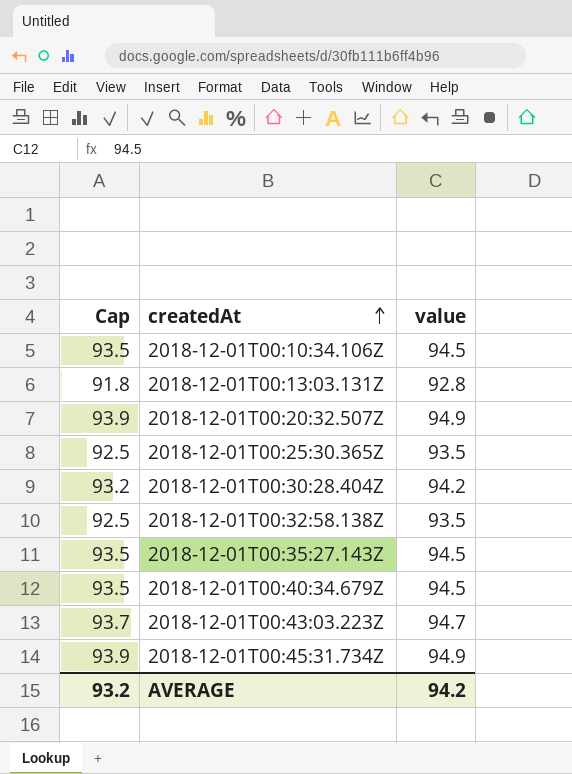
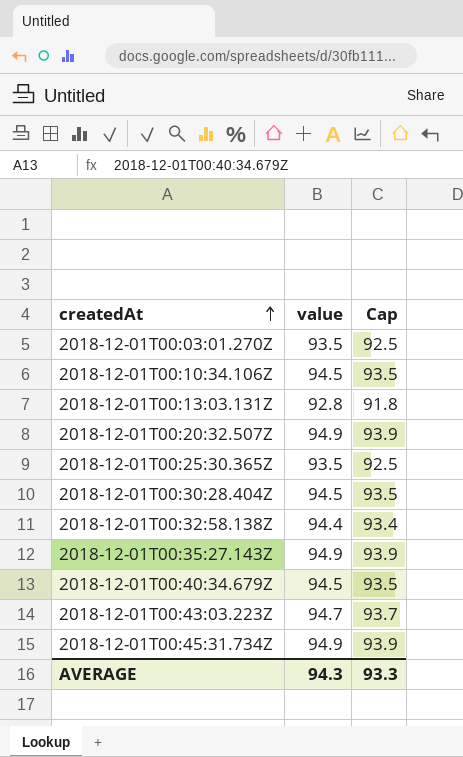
column Cap | position: 1 -> 3
row 2018-12-01T00:03:01.270Z: none -> 93.5 | 92.5
2018-12-01T00:30:28.404Z | value: 94.2 -> 94.5
2018-12-01T00:30:28.404Z | Cap: 93.2 -> 93.5
2018-12-01T00:32:58.138Z | value: 93.5 -> 94.4
2018-12-01T00:32:58.138Z | Cap: 92.5 -> 93.4
2018-12-01T00:35:27.143Z | value: 94.5 -> 94.9
2018-12-01T00:35:27.143Z | Cap: 93.5 -> 93.9
AVERAGE | value: 94.2 -> 94.3
AVERAGE | Cap: 93.2 -> 93.3

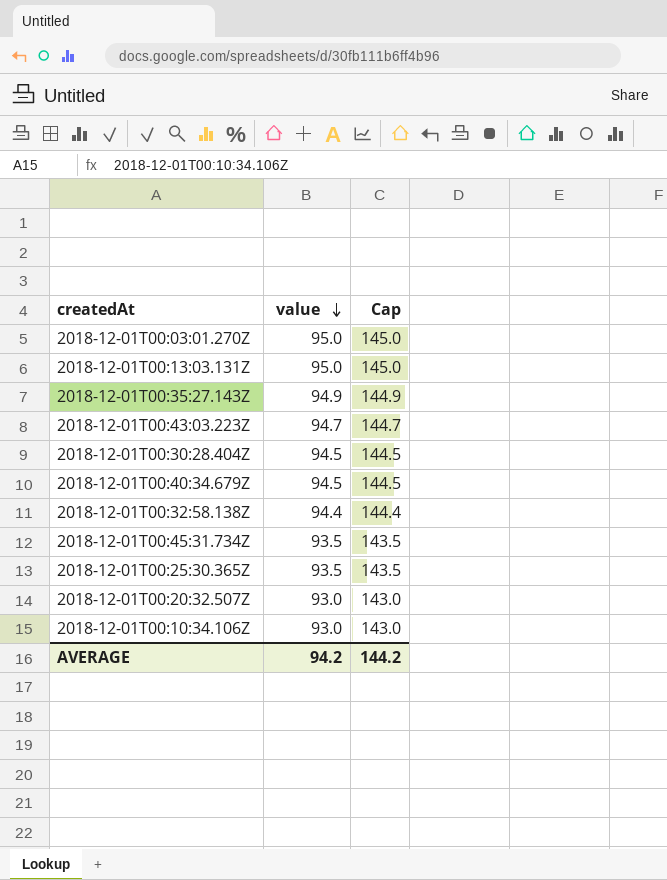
row order: createdAt ascending -> value descending
column Cap | formula: [value] - 1 -> [value] + 50
2018-12-01T00:03:01.270Z | value: 93.5 -> 95.0
2018-12-01T00:13:03.131Z | value: 92.8 -> 95.0
2018-12-01T00:45:31.734Z | value: 94.9 -> 93.5
2018-12-01T00:20:32.507Z | value: 94.9 -> 93.0
2018-12-01T00:10:34.106Z | value: 94.5 -> 93.0
AVERAGE | value: 94.3 -> 94.2
AVERAGE | Cap: 93.3 -> 144.2

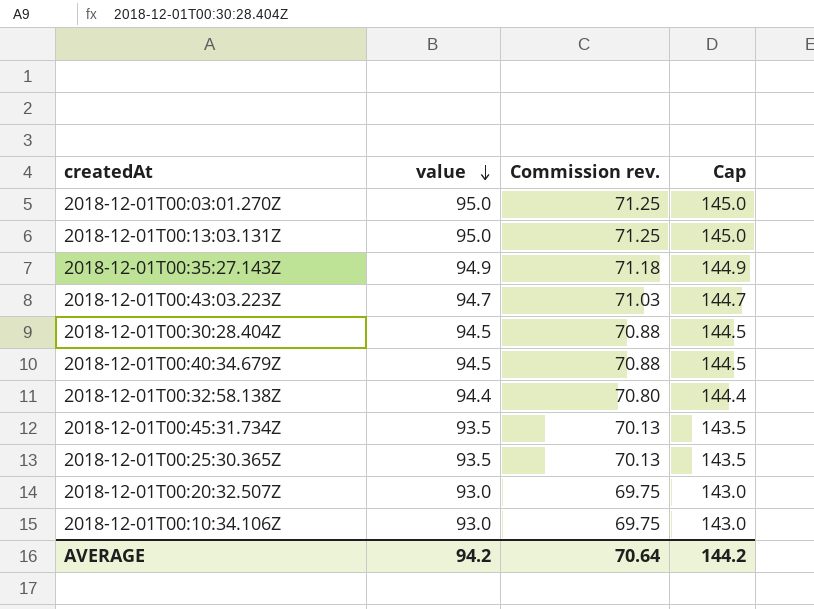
column Commission rev. | formula: none -> [value] * 0.75

